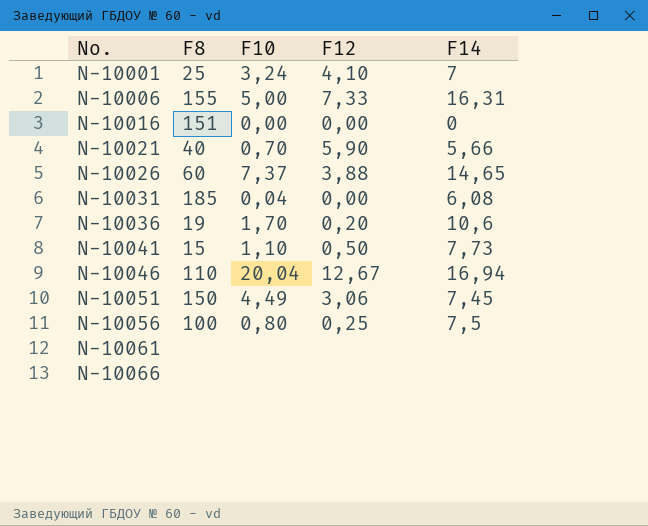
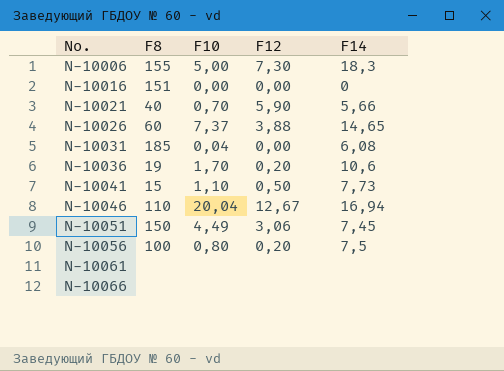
row N-10001: 25 | 3,24 | 4,10 | 7 -> none
N-10006 | F12: 7,33 -> 7,30
N-10006 | F14: 16,31 -> 18,3
N-10056 | F12: 0,25 -> 0,20

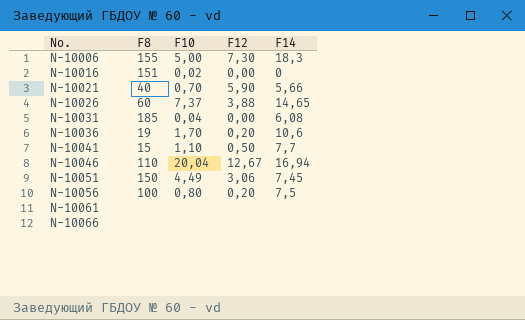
N-10016 | F10: 0,00 -> 0,02
N-10041 | F14: 7,73 -> 7,7

